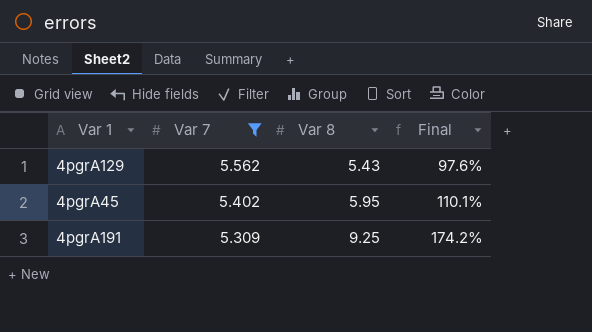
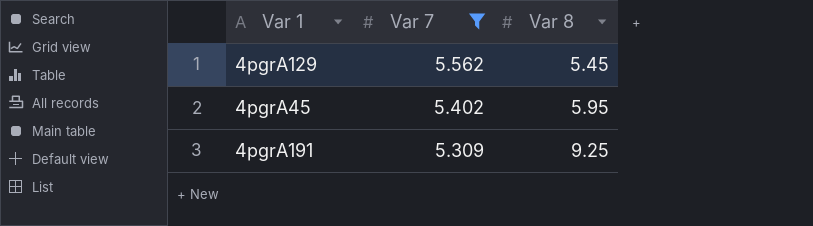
column Final | formula: [Var 8] / [Var 7] -> none
4pgrA129 | Var 8: 5.43 -> 5.45

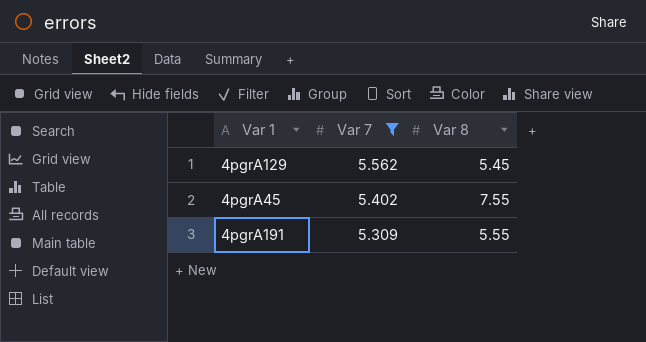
4pgrA45 | Var 8: 5.95 -> 7.55
4pgrA191 | Var 8: 9.25 -> 5.55

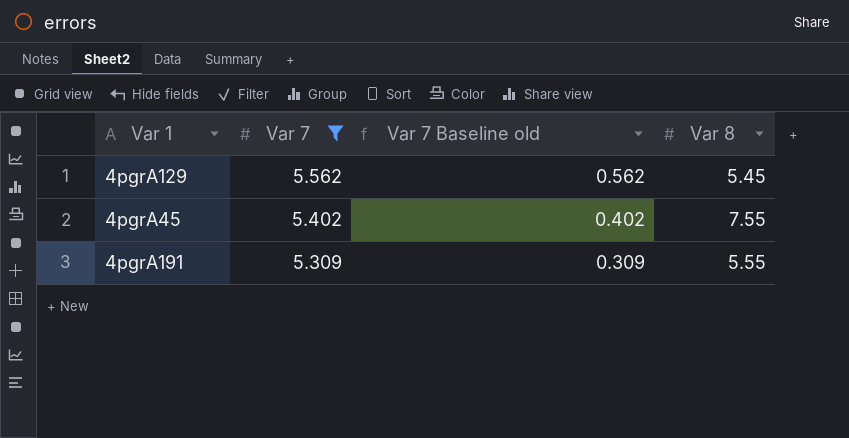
column Var 7 Baseline old | formula: none -> [Var 7] - 5

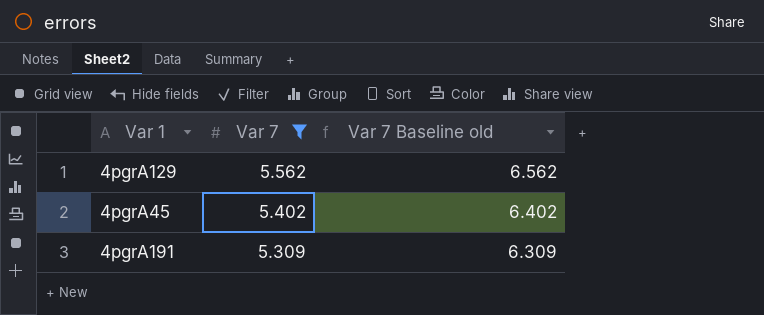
column Var 8 | position: 4 -> none
column Var 7 Baseline old | formula: [Var 7] - 5 -> [Var 7] + 1

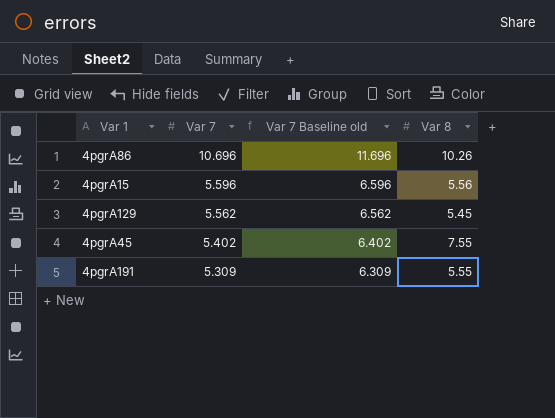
filter: Var 7 <= 5.562 -> none
column Var 8 | position: none -> 4

